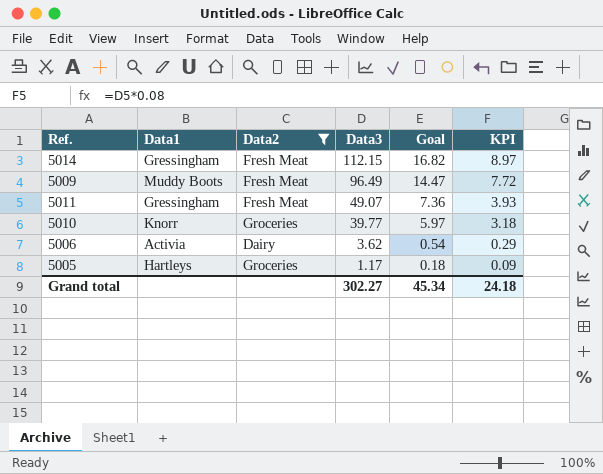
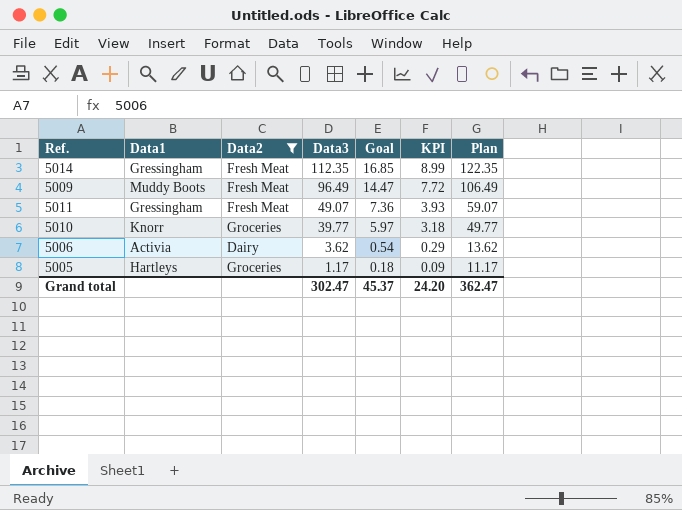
column Plan | formula: none -> [Data3] + 10
5014 | Data3: 112.15 -> 112.35
5014 | Goal: 16.82 -> 16.85
5014 | KPI: 8.97 -> 8.99
Grand total | Data3: 302.27 -> 302.47
Grand total | Goal: 45.34 -> 45.37
Grand total | KPI: 24.18 -> 24.20

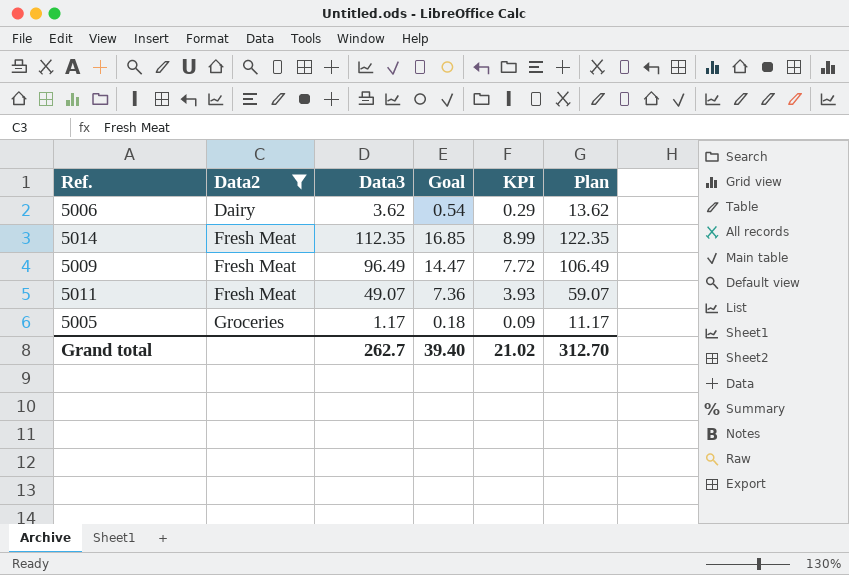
row order: Data3 descending -> Data2 ascending
column Data1 | position: 2 -> none
row 5010: Knorr | Groceries | 39.77 | 5.97 | 3.18 | 49.77 -> none
Grand total | Data3: 302.47 -> 262.7
Grand total | Goal: 45.37 -> 39.40
Grand total | KPI: 24.20 -> 21.02
Grand total | Plan: 362.47 -> 312.70

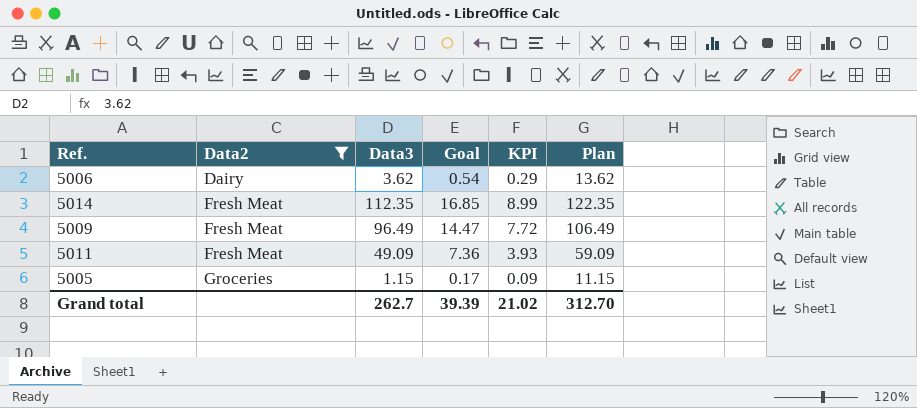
5011 | Data3: 49.07 -> 49.09
5011 | Plan: 59.07 -> 59.09
5005 | Data3: 1.17 -> 1.15
5005 | Goal: 0.18 -> 0.17
5005 | Plan: 11.17 -> 11.15
Grand total | Goal: 39.40 -> 39.39

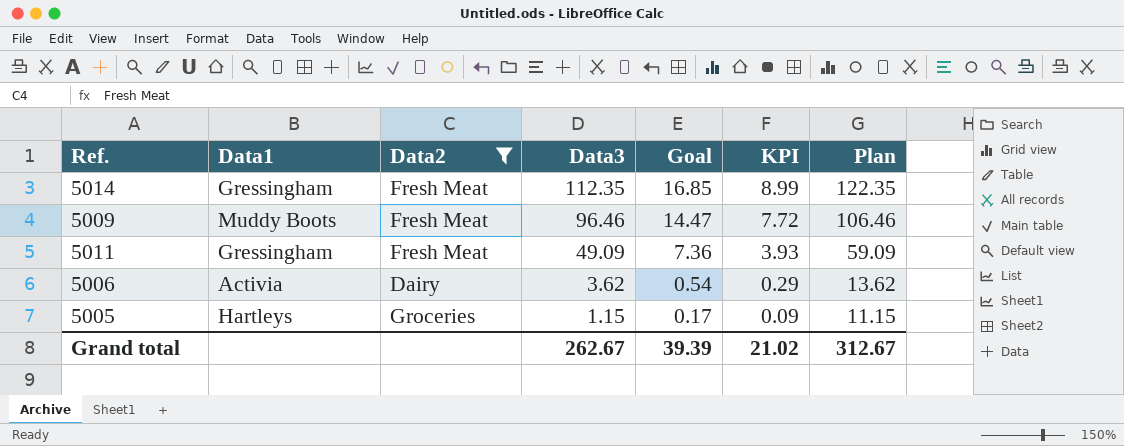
row order: Data2 ascending -> Data3 descending
column Data1 | position: none -> 2
5009 | Data3: 96.49 -> 96.46
5009 | Plan: 106.49 -> 106.46
Grand total | Data3: 262.7 -> 262.67
Grand total | Plan: 312.70 -> 312.67

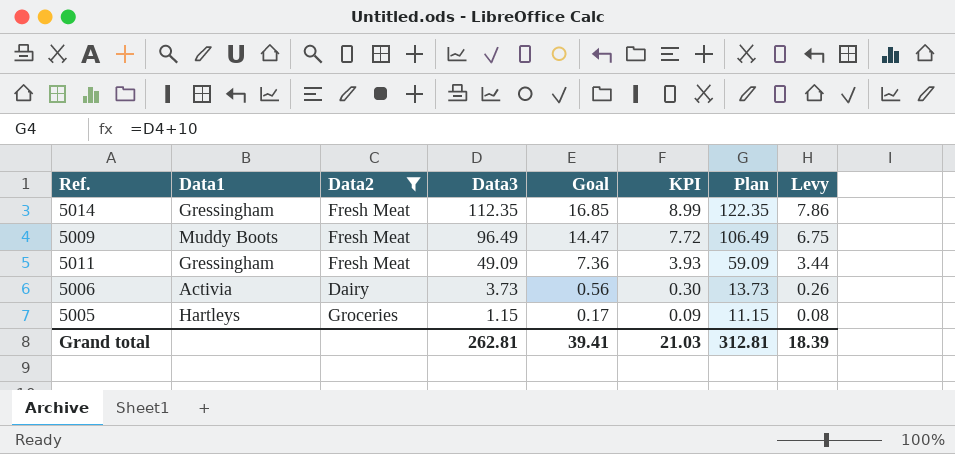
column Levy | formula: none -> [Data3] * 0.07
5009 | Data3: 96.46 -> 96.49
5009 | Plan: 106.46 -> 106.49
5006 | Data3: 3.62 -> 3.73
5006 | Goal: 0.54 -> 0.56
5006 | KPI: 0.29 -> 0.30
5006 | Plan: 13.62 -> 13.73
Grand total | Data3: 262.67 -> 262.81
Grand total | Goal: 39.39 -> 39.41
Grand total | KPI: 21.02 -> 21.03
Grand total | Plan: 312.67 -> 312.81

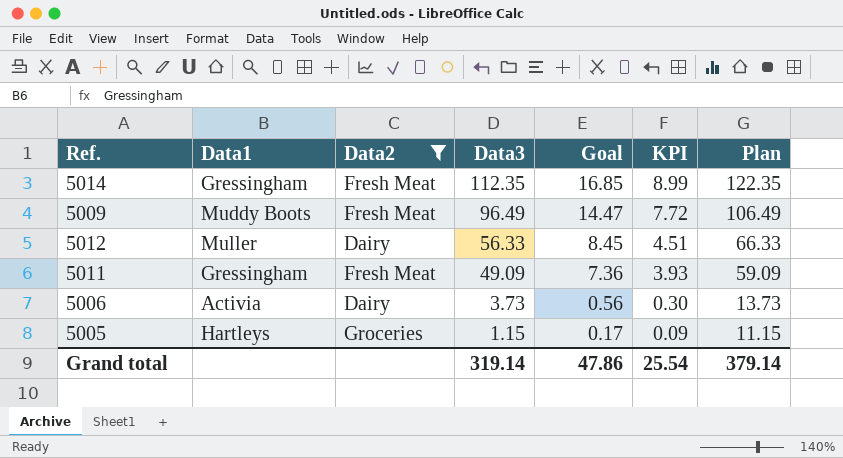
column Levy | formula: [Data3] * 0.07 -> none
row 5012: none -> Muller | Dairy | 56.33 | 8.45 | 4.51 | 66.33
Grand total | Data3: 262.81 -> 319.14
Grand total | Goal: 39.41 -> 47.86
Grand total | KPI: 21.03 -> 25.54
Grand total | Plan: 312.81 -> 379.14

